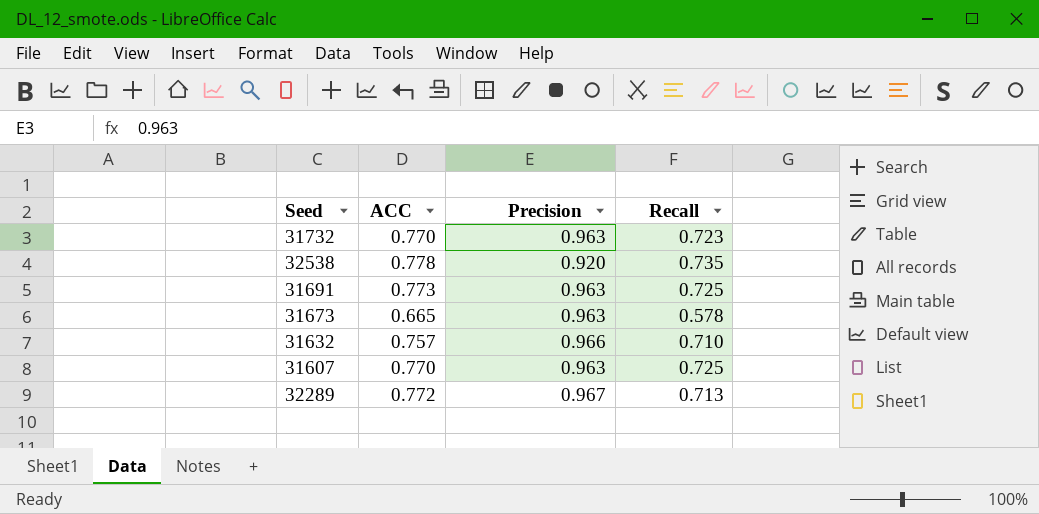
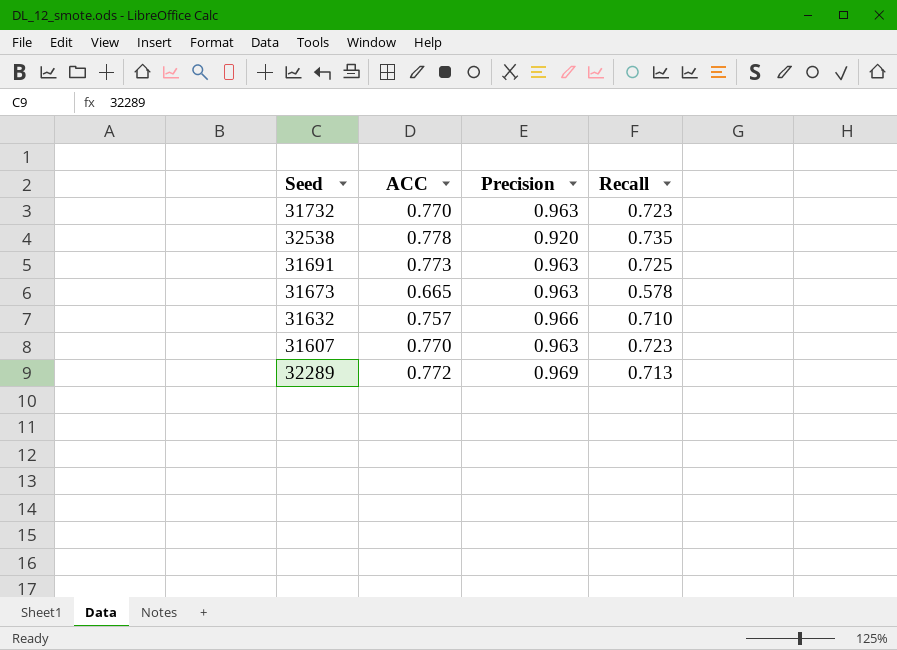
31607 | Recall: 0.725 -> 0.723
32289 | Precision: 0.967 -> 0.969

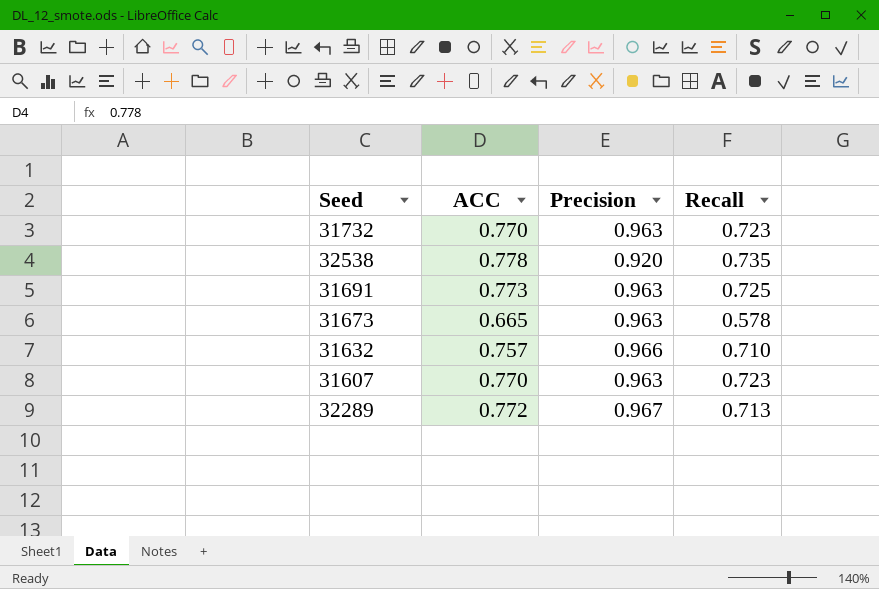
32289 | Precision: 0.969 -> 0.967

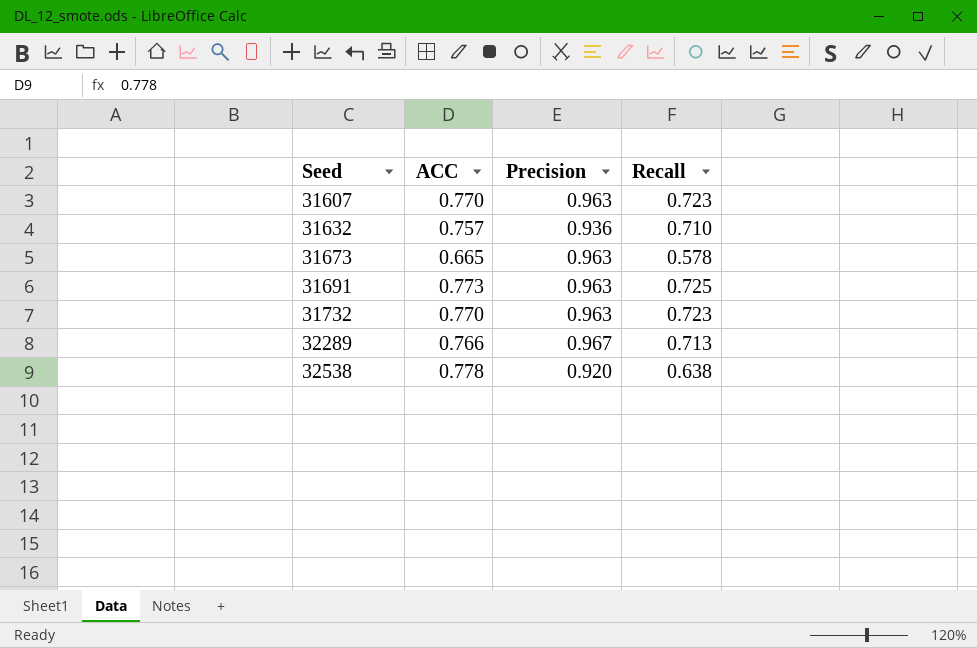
row order: none -> Seed ascending
31632 | Precision: 0.966 -> 0.936
32289 | ACC: 0.772 -> 0.766
32538 | Recall: 0.735 -> 0.638

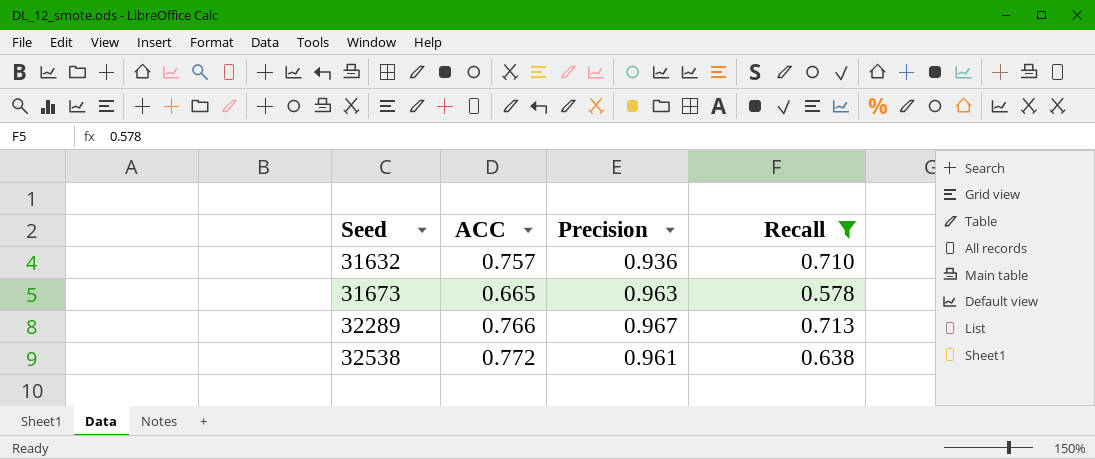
filter: none -> Recall <= 0.713
32538 | ACC: 0.778 -> 0.772
32538 | Precision: 0.920 -> 0.961

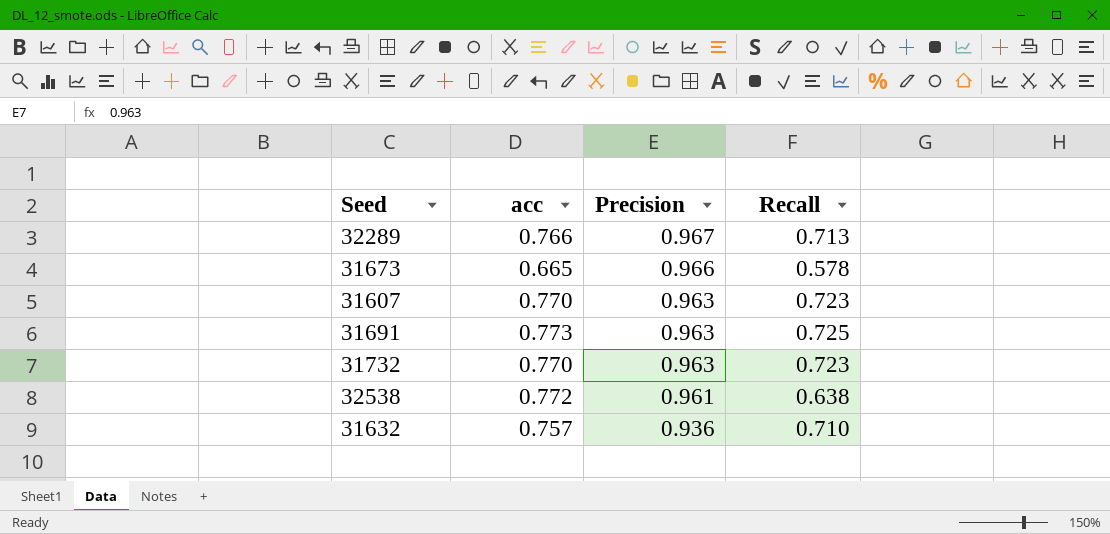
filter: Recall <= 0.713 -> none
row order: Seed ascending -> Precision descending
column name: ACC -> acc
31673 | Precision: 0.963 -> 0.966

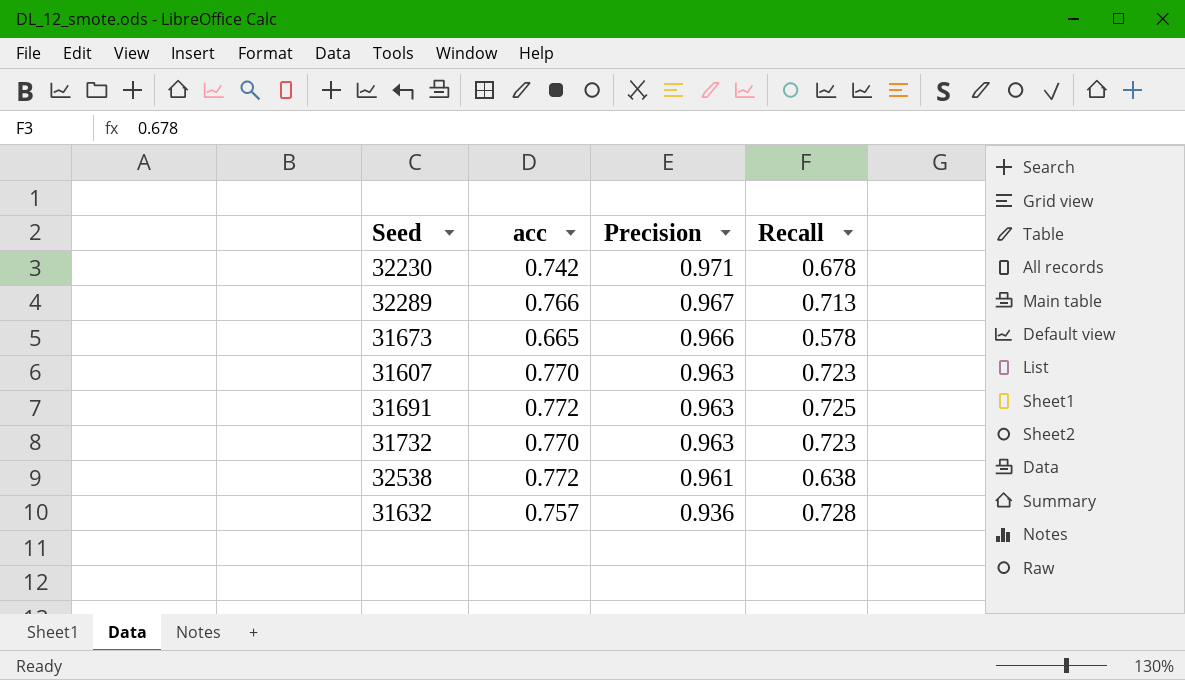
row 32230: none -> 0.742 | 0.971 | 0.678
31691 | acc: 0.773 -> 0.772
31632 | Recall: 0.710 -> 0.728

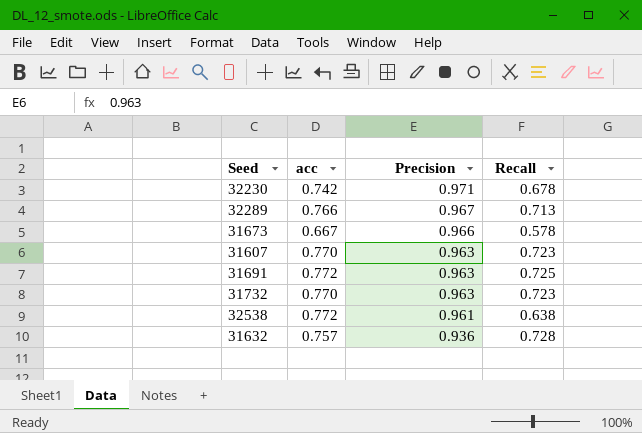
31673 | acc: 0.665 -> 0.667

